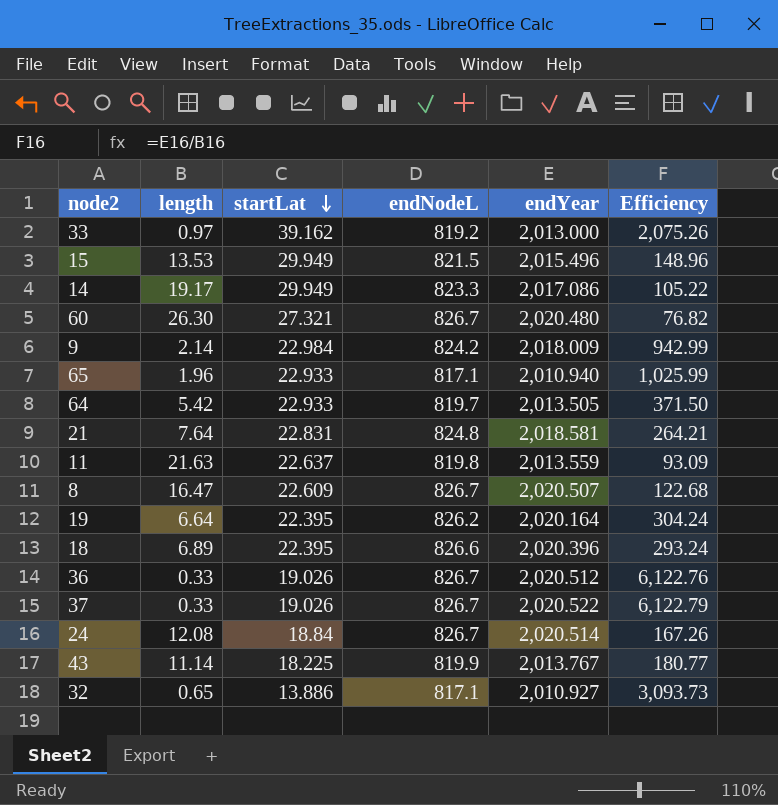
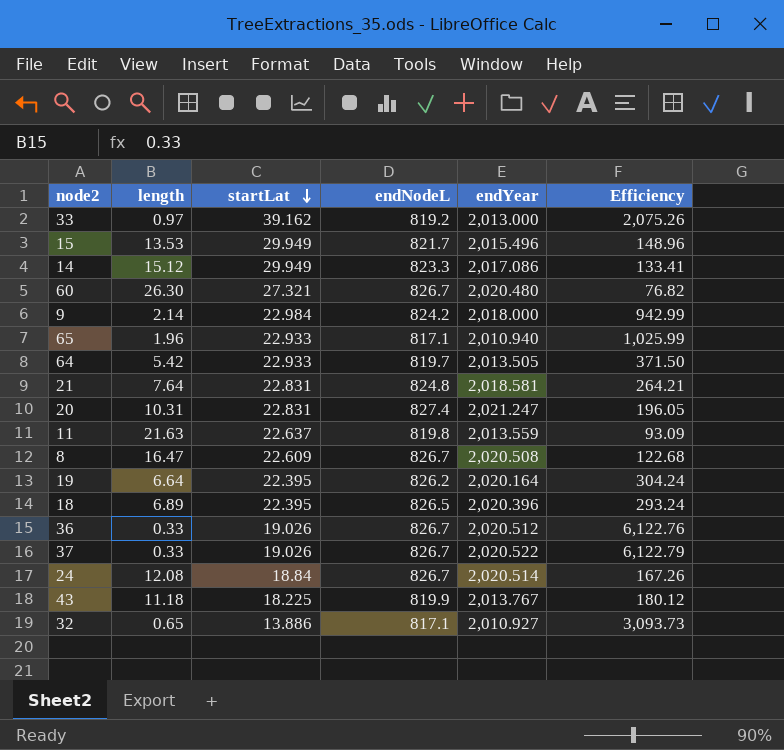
15 | endNodeL: 821.5 -> 821.7
14 | length: 19.17 -> 15.12
14 | Efficiency: 105.22 -> 133.41
9 | endYear: 2,018.009 -> 2,018.000
row 20: none -> 10.31 | 22.831 | 827.4 | 2,021.247 | 196.05
8 | endYear: 2,020.507 -> 2,020.508
18 | endNodeL: 826.6 -> 826.5
43 | length: 11.14 -> 11.18
43 | Efficiency: 180.77 -> 180.12

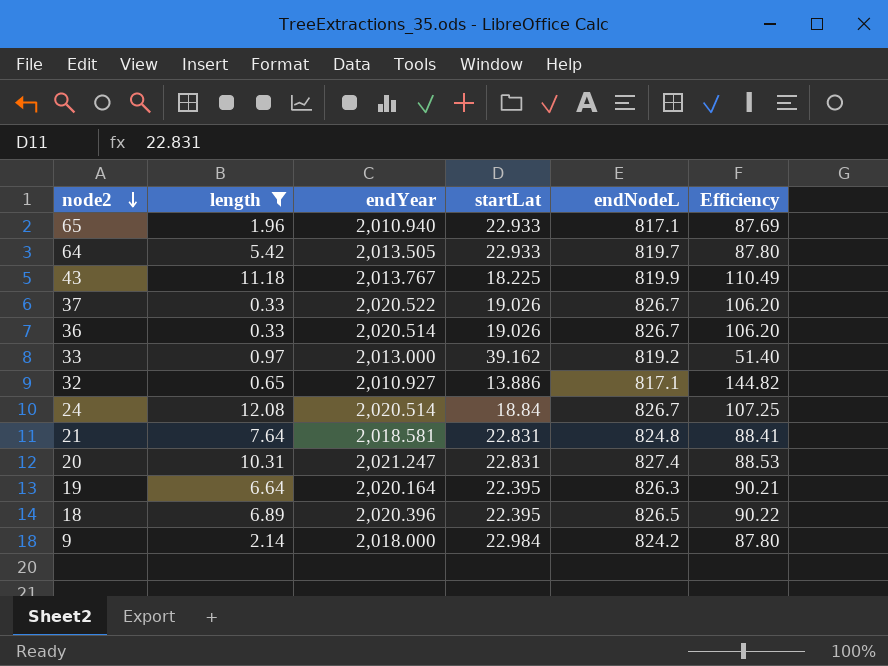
filter: none -> length <= 12.08
row order: startLat descending -> node2 descending
column endYear | position: 5 -> 3
column Efficiency | formula: [endYear] / [length] -> [endYear] / [startLat]
36 | endYear: 2,020.512 -> 2,020.514
19 | endNodeL: 826.2 -> 826.3

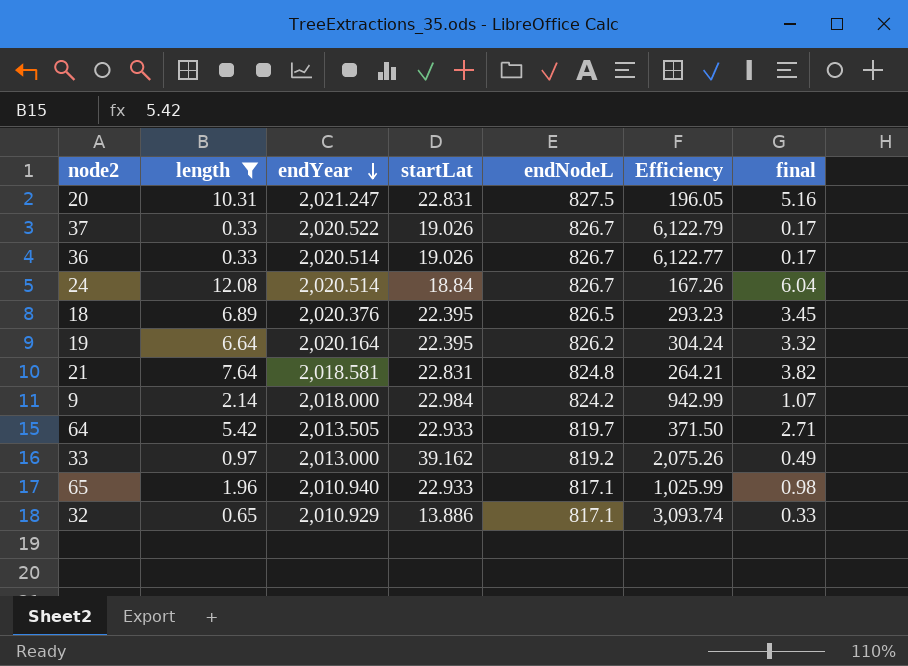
row order: node2 descending -> endYear descending
column Efficiency | formula: [endYear] / [startLat] -> [endYear] / [length]
column final | formula: none -> [length] * 0.5
row 43: 11.18 | 2,013.767 | 18.225 | 819.9 | 110.49 -> none
20 | endNodeL: 827.4 -> 827.5
18 | endYear: 2,020.396 -> 2,020.376
19 | endNodeL: 826.3 -> 826.2
32 | endYear: 2,010.927 -> 2,010.929

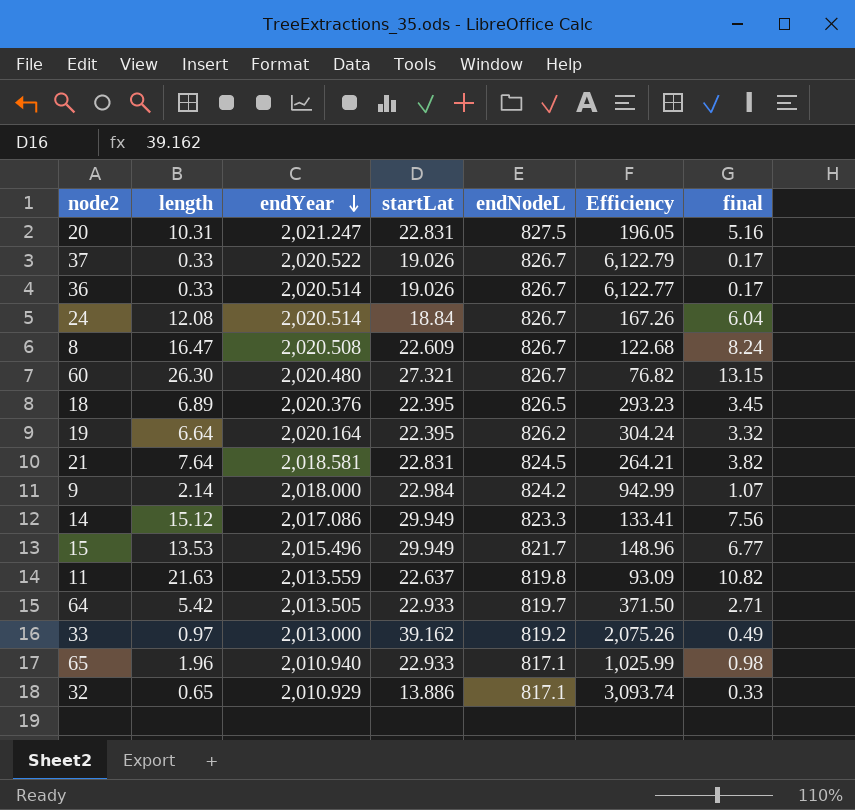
filter: length <= 12.08 -> none
21 | endNodeL: 824.8 -> 824.5

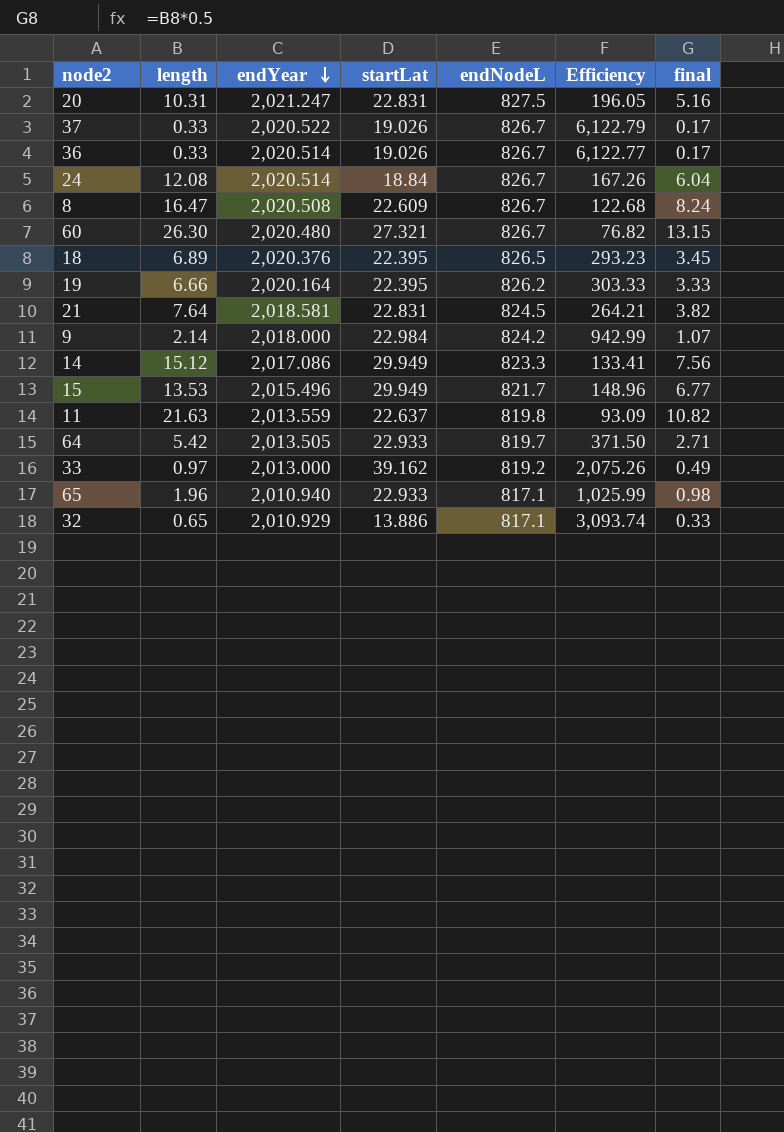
19 | length: 6.64 -> 6.66
19 | Efficiency: 304.24 -> 303.33
19 | final: 3.32 -> 3.33

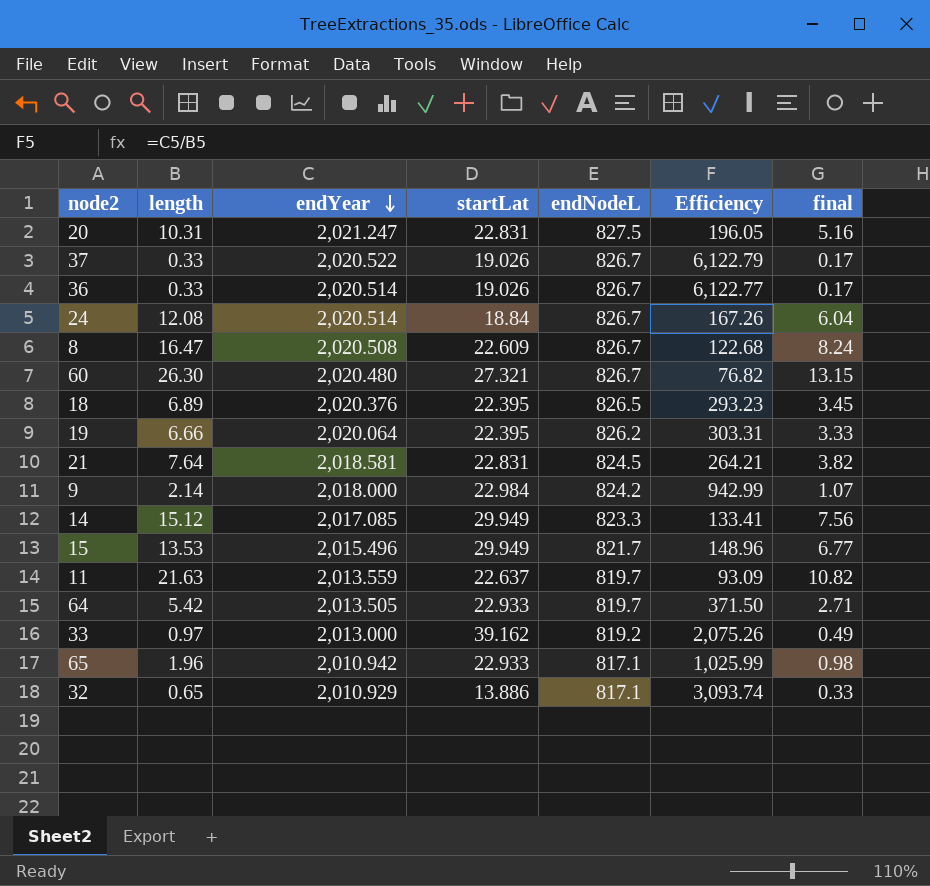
19 | endYear: 2,020.164 -> 2,020.064
19 | Efficiency: 303.33 -> 303.31
14 | endYear: 2,017.086 -> 2,017.085
11 | endNodeL: 819.8 -> 819.7
65 | endYear: 2,010.940 -> 2,010.942

